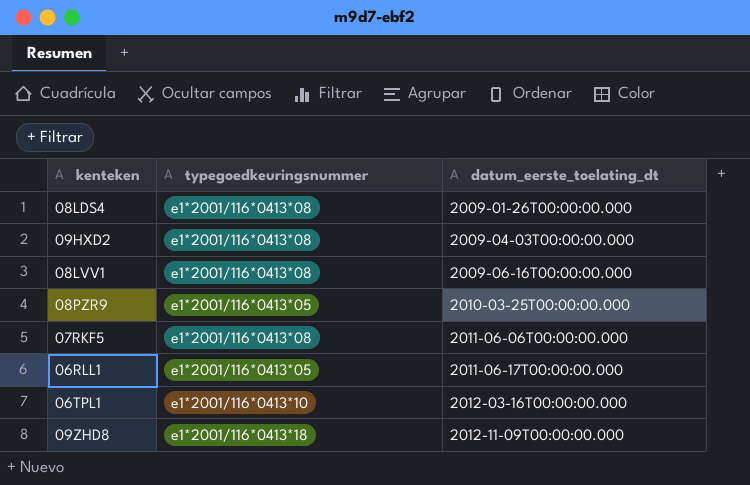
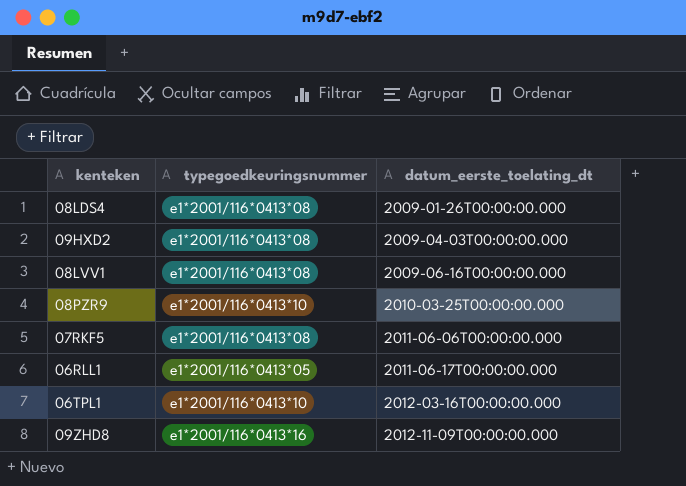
08PZR9 | typegoedkeuringsnummer: e1*2001/116*0413*05 -> e1*2001/116*0413*10
09ZHD8 | typegoedkeuringsnummer: e1*2001/116*0413*18 -> e1*2001/116*0413*16

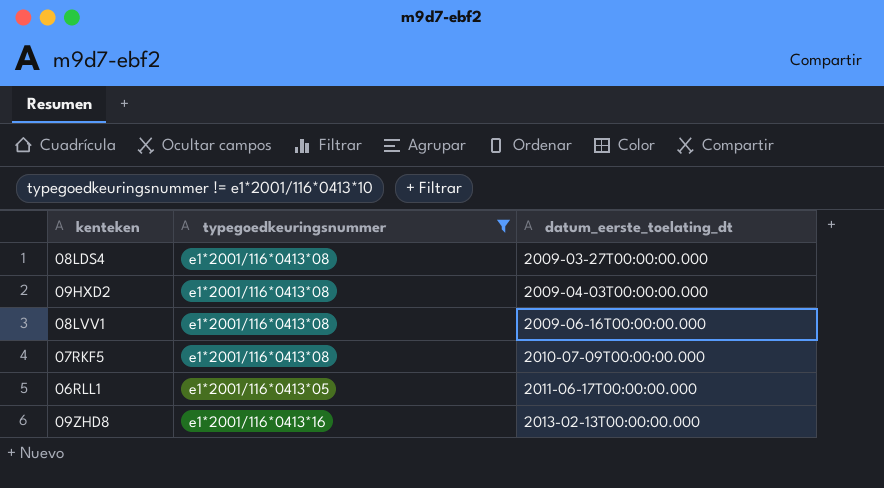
filter: none -> typegoedkeuringsnummer != e1*2001/116*0413*10
08LDS4 | datum_eerste_toelating_dt: 2009-01-26T00:00:00.000 -> 2009-03-27T00:00:00.000
07RKF5 | datum_eerste_toelating_dt: 2011-06-06T00:00:00.000 -> 2010-07-09T00:00:00.000
09ZHD8 | datum_eerste_toelating_dt: 2012-11-09T00:00:00.000 -> 2013-02-13T00:00:00.000

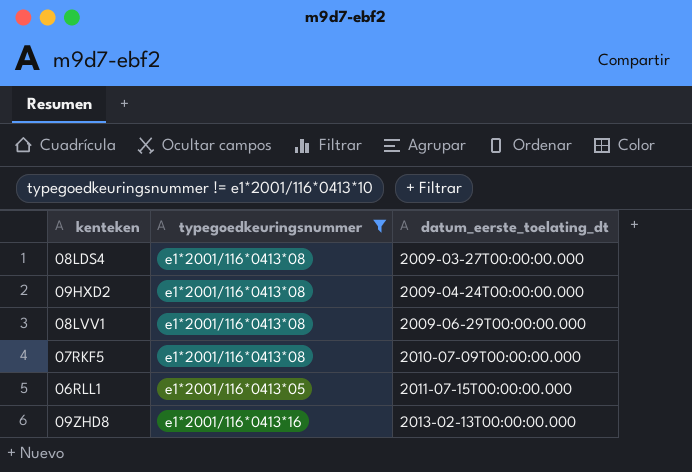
09HXD2 | datum_eerste_toelating_dt: 2009-04-03T00:00:00.000 -> 2009-04-24T00:00:00.000
08LVV1 | datum_eerste_toelating_dt: 2009-06-16T00:00:00.000 -> 2009-06-29T00:00:00.000
06RLL1 | datum_eerste_toelating_dt: 2011-06-17T00:00:00.000 -> 2011-07-15T00:00:00.000

